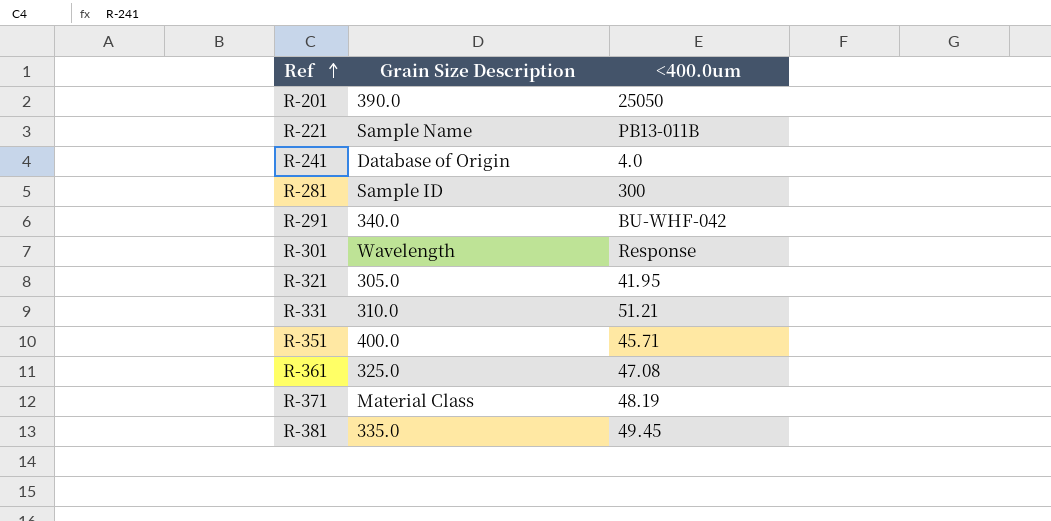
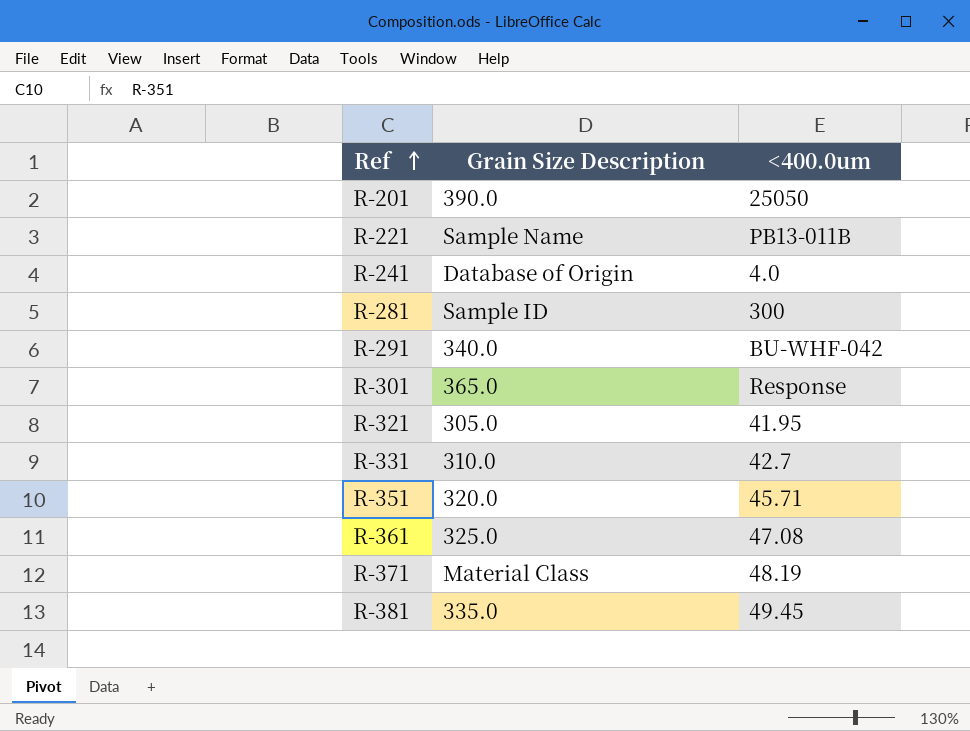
R-301 | Grain Size Description: Wavelength -> 365.0
R-331 | <400.0um: 51.21 -> 42.7
R-351 | Grain Size Description: 400.0 -> 320.0

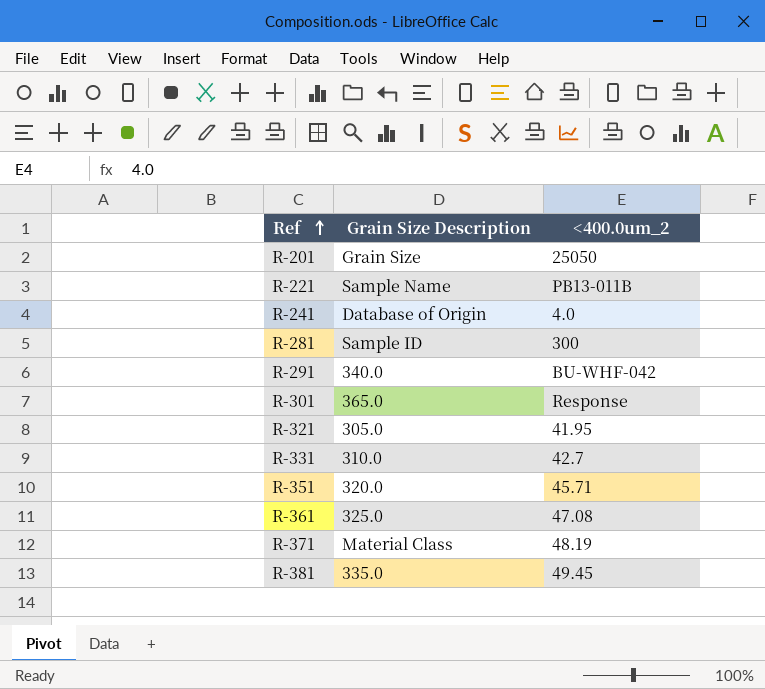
column name: <400.0um -> <400.0um_2
R-201 | Grain Size Description: 390.0 -> Grain Size

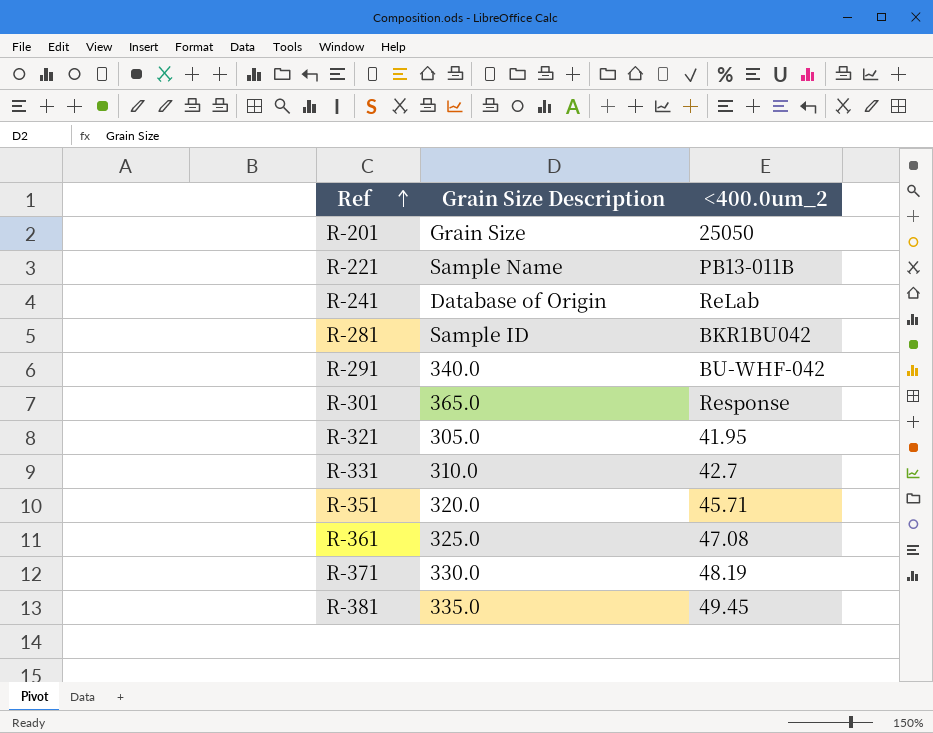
R-241 | <400.0um_2: 4.0 -> ReLab
R-281 | <400.0um_2: 300 -> BKR1BU042
R-371 | Grain Size Description: Material Class -> 330.0

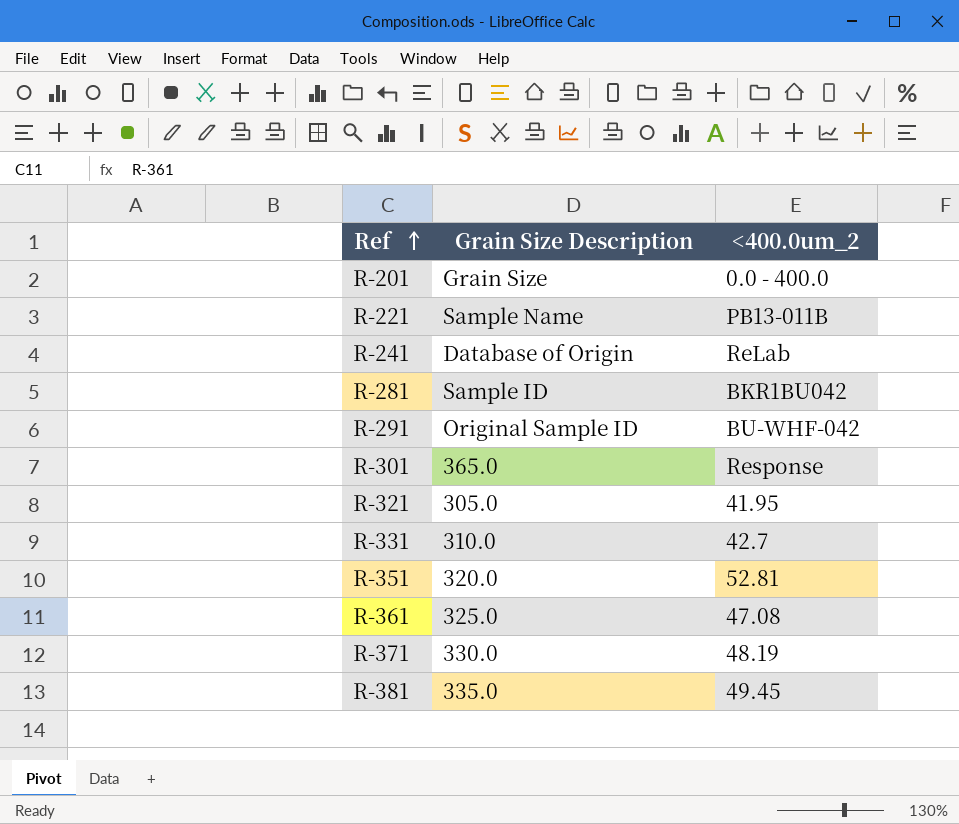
R-201 | <400.0um_2: 25050 -> 0.0 - 400.0
R-291 | Grain Size Description: 340.0 -> Original Sample ID
R-351 | <400.0um_2: 45.71 -> 52.81

